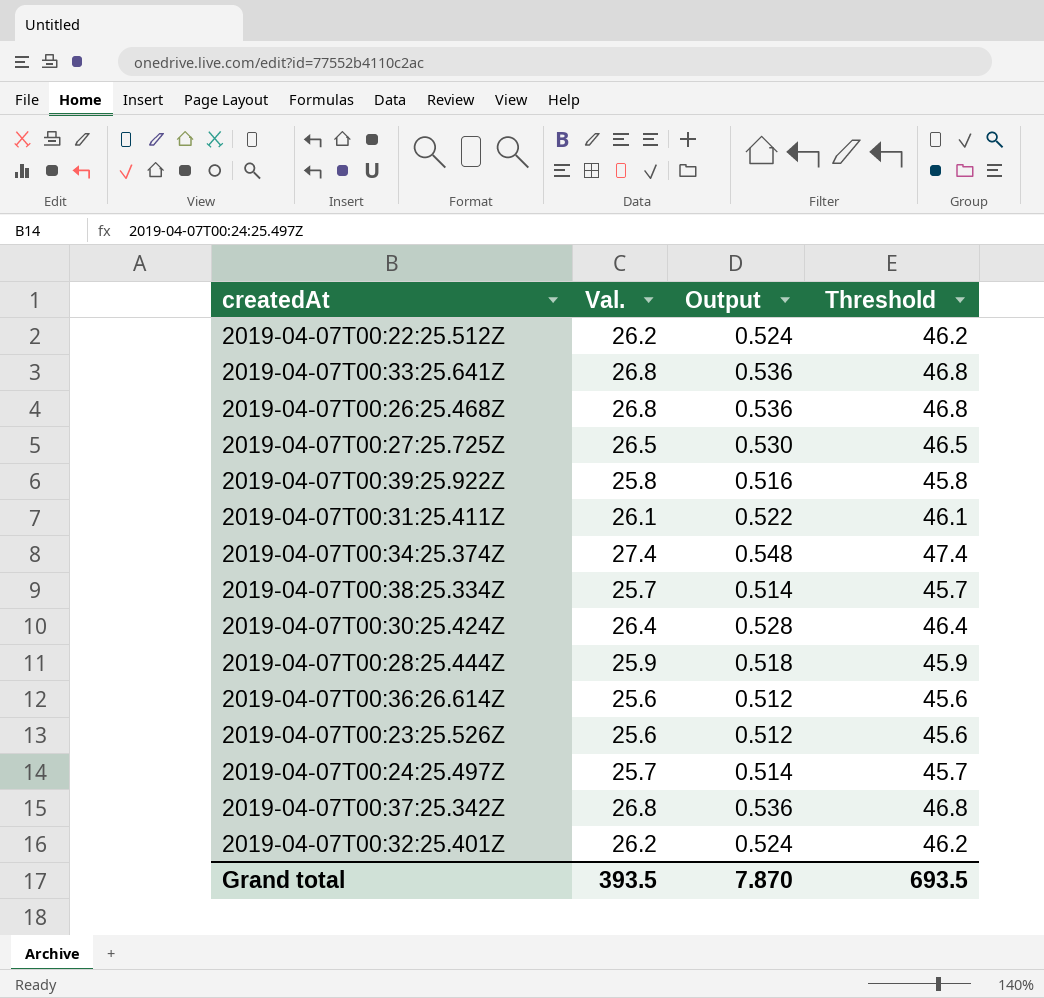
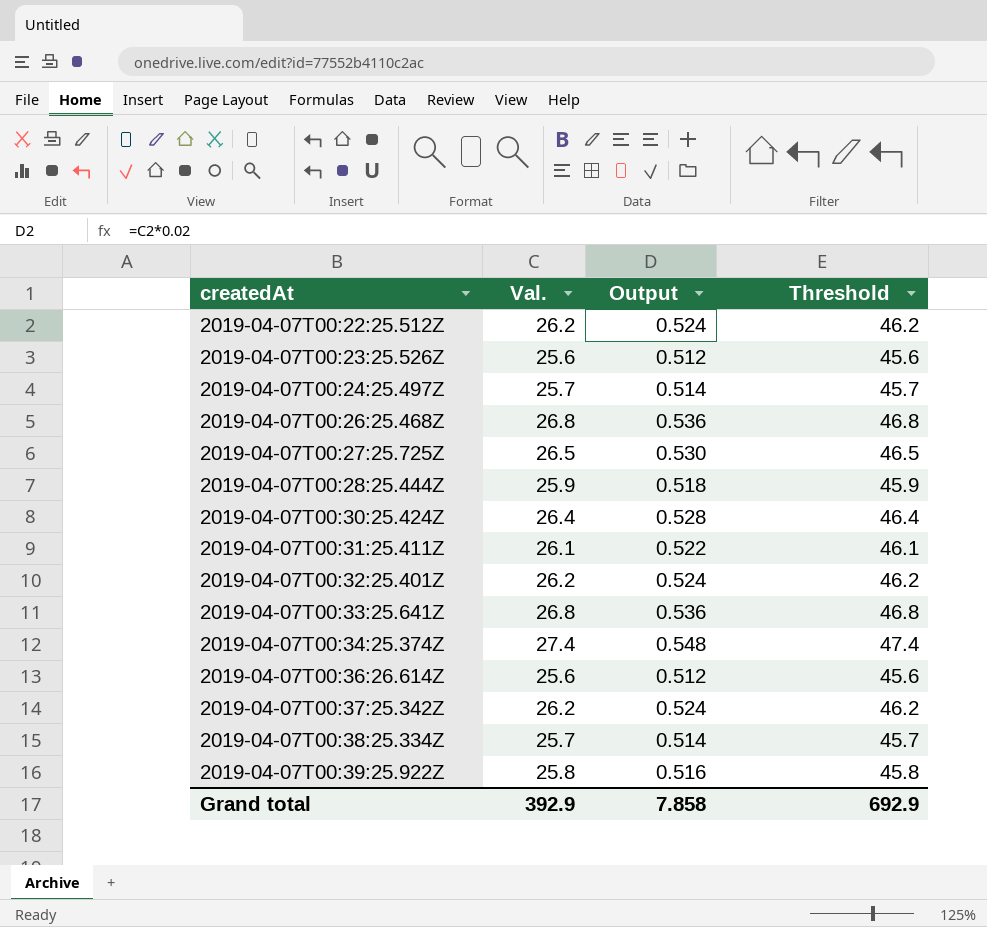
row order: none -> createdAt ascending
2019-04-07T00:37:25.342Z | Val.: 26.8 -> 26.2
2019-04-07T00:37:25.342Z | Output: 0.536 -> 0.524
2019-04-07T00:37:25.342Z | Threshold: 46.8 -> 46.2
Grand total | Val.: 393.5 -> 392.9
Grand total | Output: 7.870 -> 7.858
Grand total | Threshold: 693.5 -> 692.9

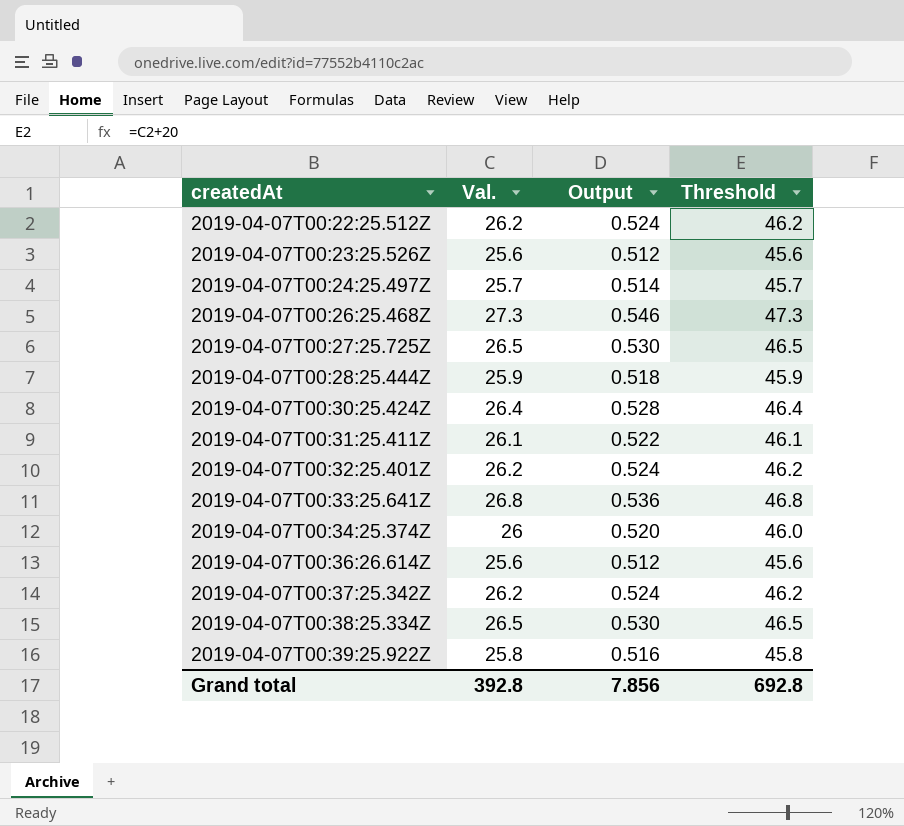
2019-04-07T00:26:25.468Z | Val.: 26.8 -> 27.3
2019-04-07T00:26:25.468Z | Output: 0.536 -> 0.546
2019-04-07T00:26:25.468Z | Threshold: 46.8 -> 47.3
2019-04-07T00:34:25.374Z | Val.: 27.4 -> 26
2019-04-07T00:34:25.374Z | Output: 0.548 -> 0.520
2019-04-07T00:34:25.374Z | Threshold: 47.4 -> 46.0
2019-04-07T00:38:25.334Z | Val.: 25.7 -> 26.5
2019-04-07T00:38:25.334Z | Output: 0.514 -> 0.530
2019-04-07T00:38:25.334Z | Threshold: 45.7 -> 46.5
Grand total | Val.: 392.9 -> 392.8
Grand total | Output: 7.858 -> 7.856
Grand total | Threshold: 692.9 -> 692.8

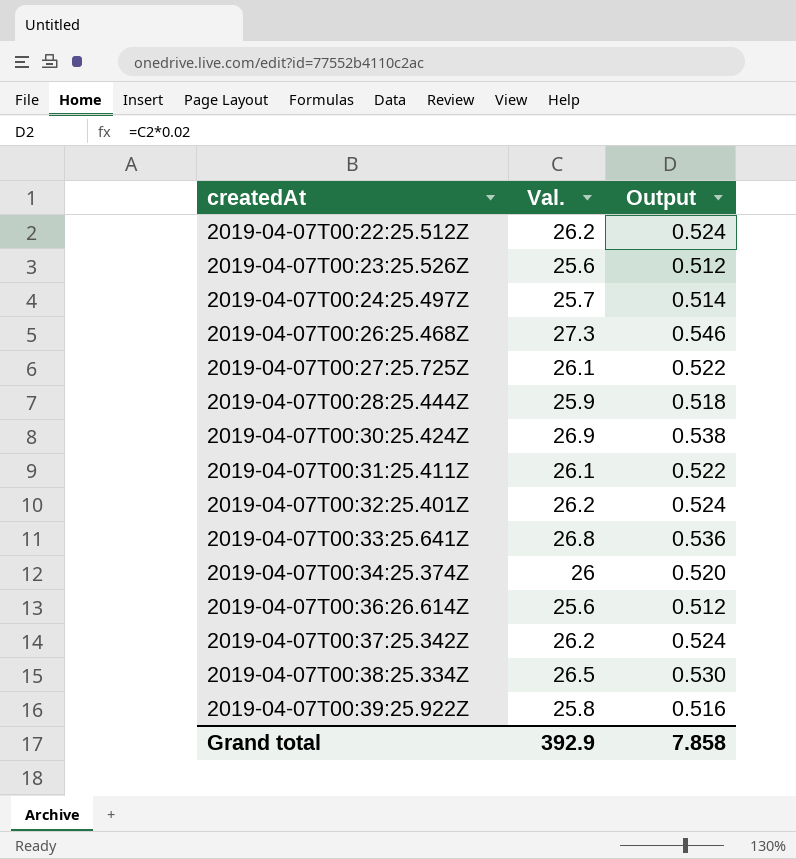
column Threshold | formula: [Val.] + 20 -> none
2019-04-07T00:27:25.725Z | Val.: 26.5 -> 26.1
2019-04-07T00:27:25.725Z | Output: 0.530 -> 0.522
2019-04-07T00:30:25.424Z | Val.: 26.4 -> 26.9
2019-04-07T00:30:25.424Z | Output: 0.528 -> 0.538
Grand total | Val.: 392.8 -> 392.9
Grand total | Output: 7.856 -> 7.858

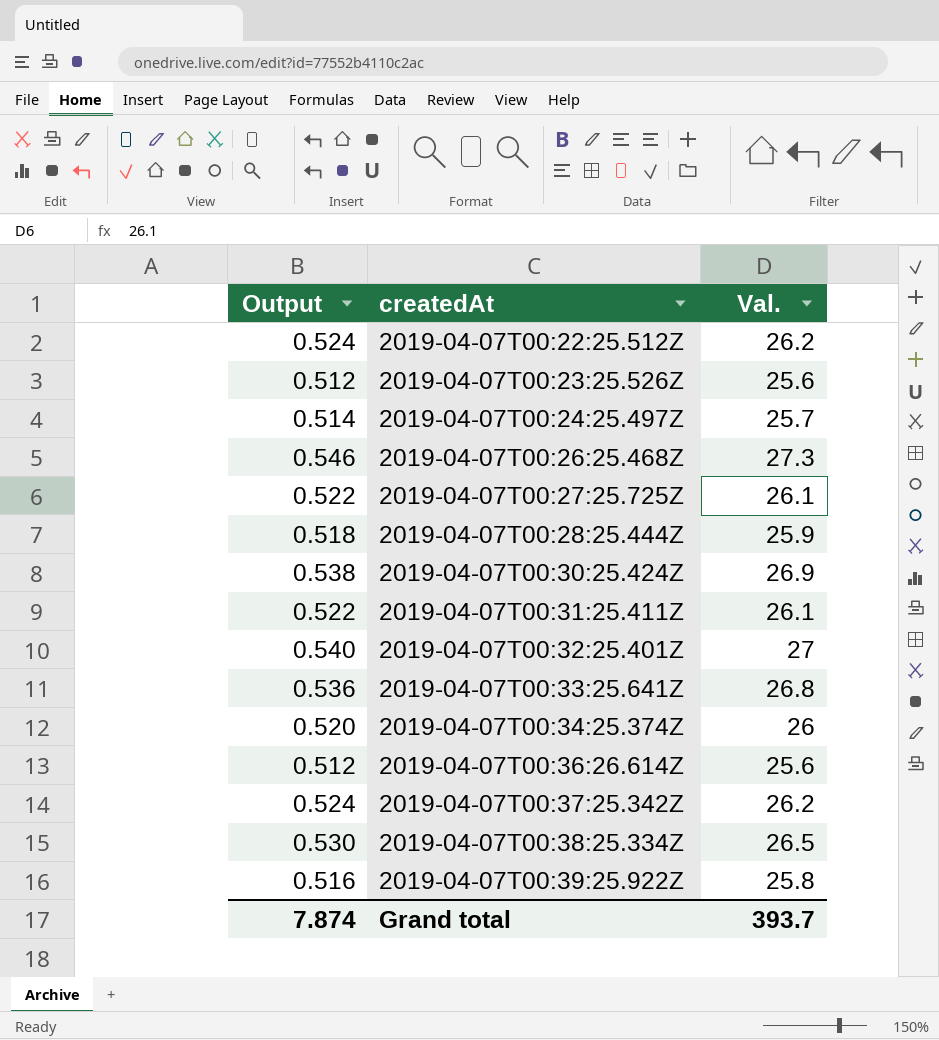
column Output | position: 3 -> 1
2019-04-07T00:32:25.401Z | Output: 0.524 -> 0.540
2019-04-07T00:32:25.401Z | Val.: 26.2 -> 27
Grand total | Output: 7.858 -> 7.874
Grand total | Val.: 392.9 -> 393.7

